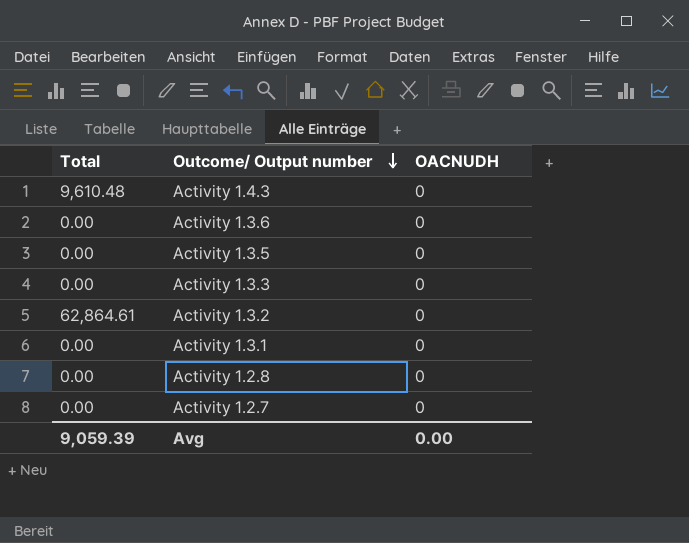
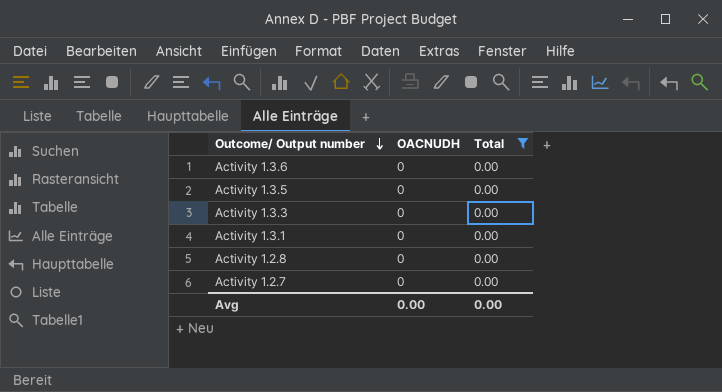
filter: none -> Total = 0.00
column Total | position: 1 -> 3
Avg | Total: 9,059.39 -> 0.00

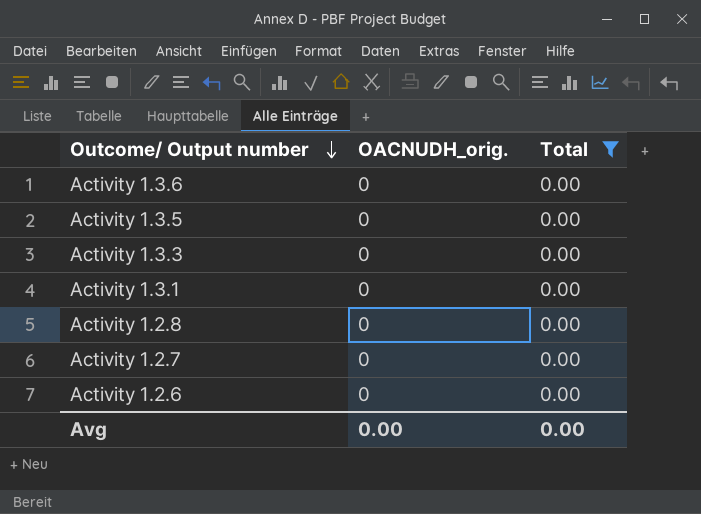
column name: OACNUDH -> OACNUDH_orig.
row Activity 1.2.6: none -> 0 | 0.00

